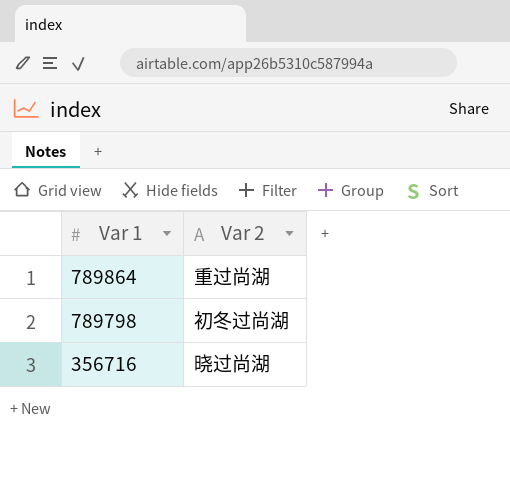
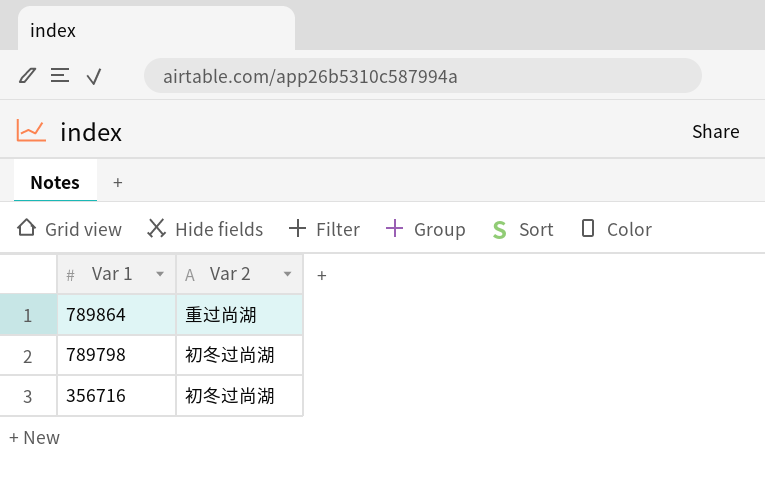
356716 | Var 2: 晓过尚湖 -> 初冬过尚湖

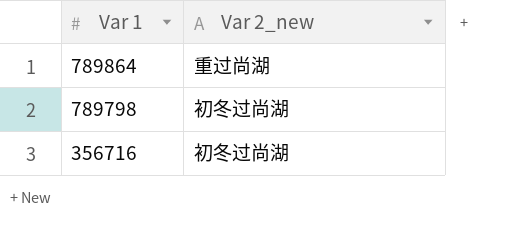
column name: Var 2 -> Var 2_new

